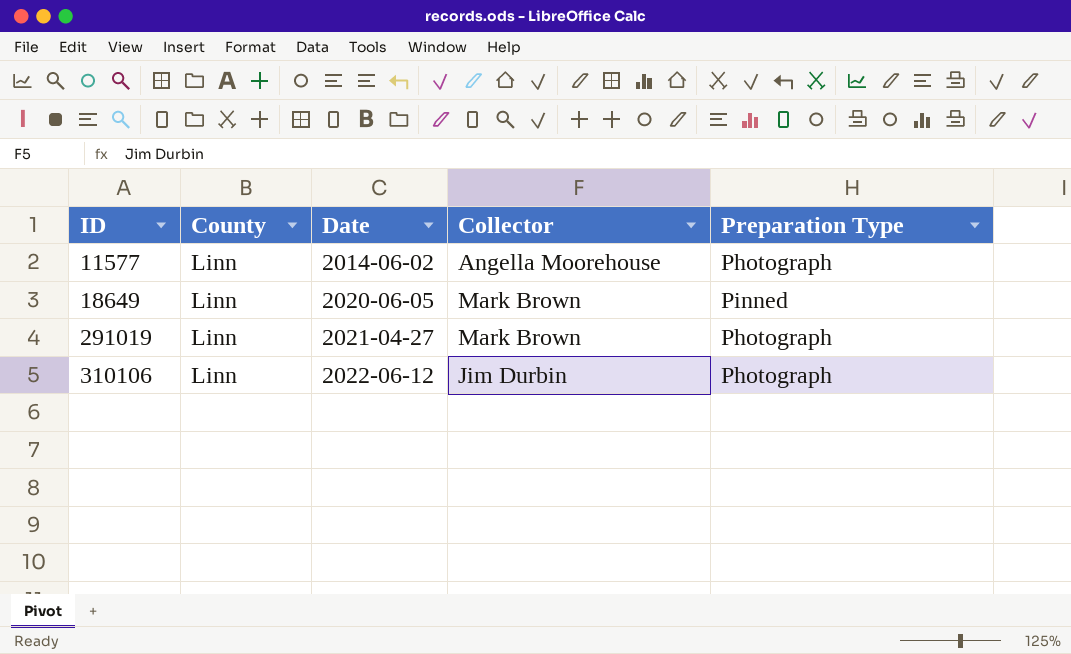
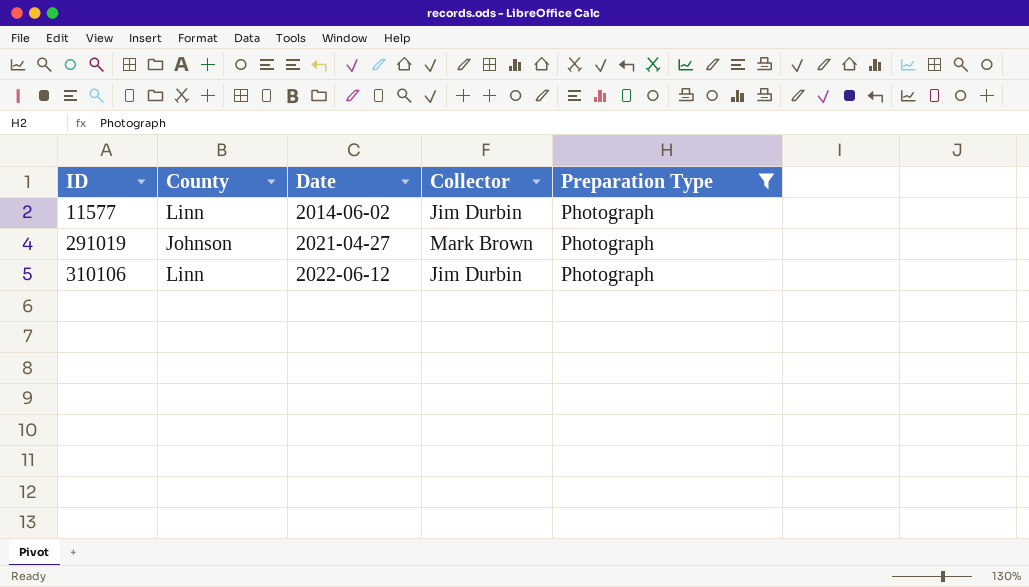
filter: none -> Preparation Type = Photograph
11577 | Collector: Angella Moorehouse -> Jim Durbin
291019 | County: Linn -> Johnson

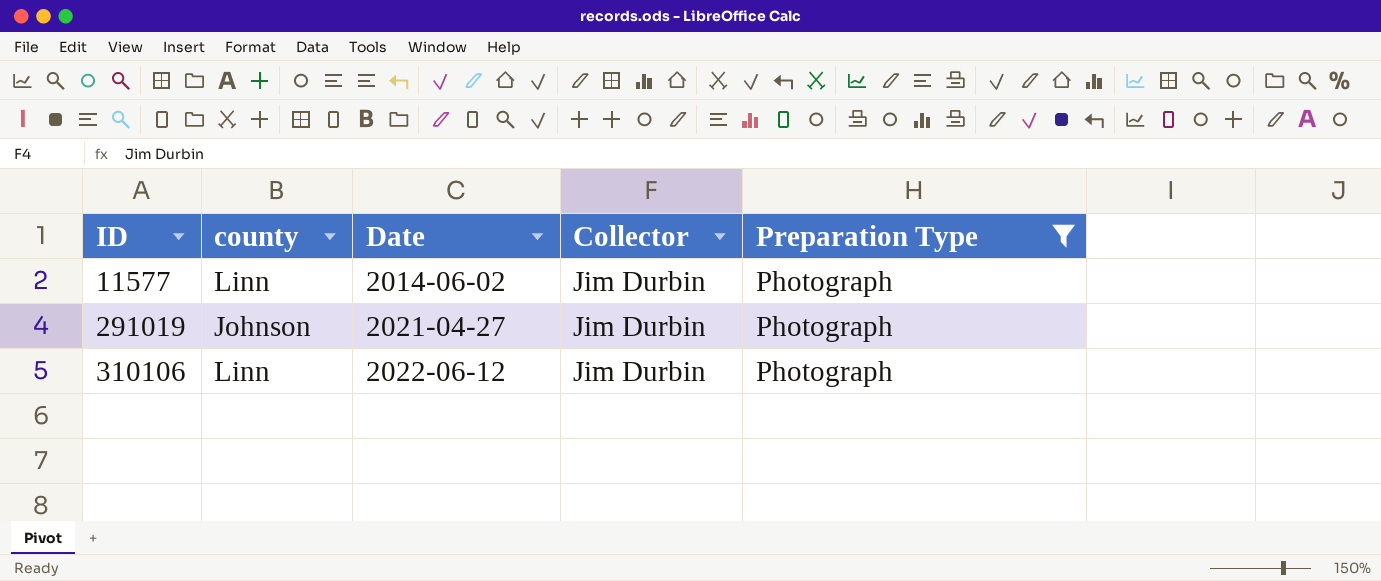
column name: County -> county
291019 | Collector: Mark Brown -> Jim Durbin

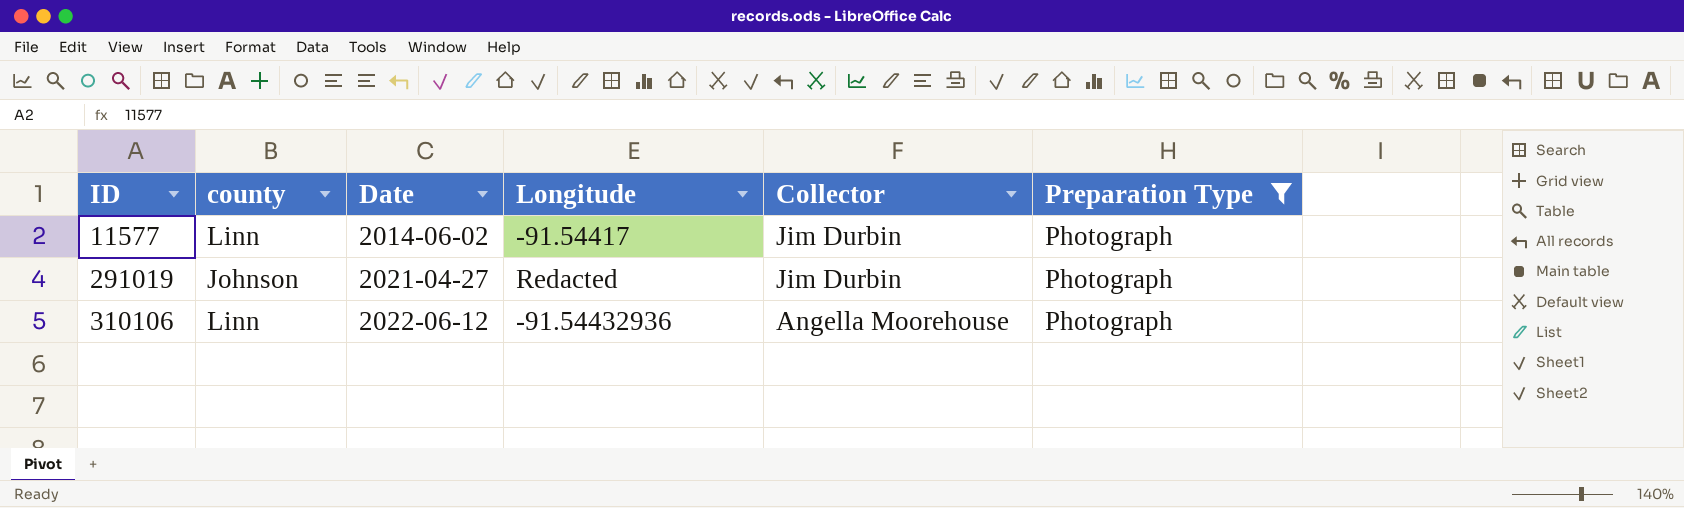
column Longitude | position: none -> 4
310106 | Collector: Jim Durbin -> Angella Moorehouse

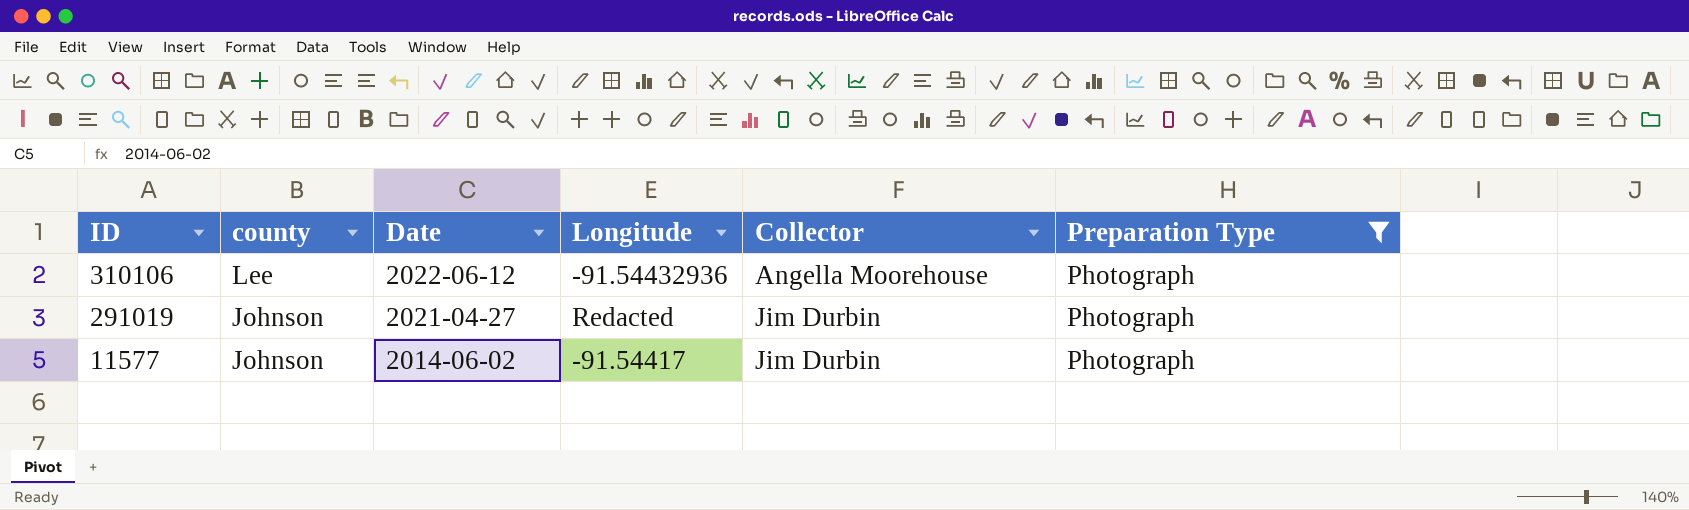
row order: ID ascending -> ID descending
310106 | county: Linn -> Lee
11577 | county: Linn -> Johnson

